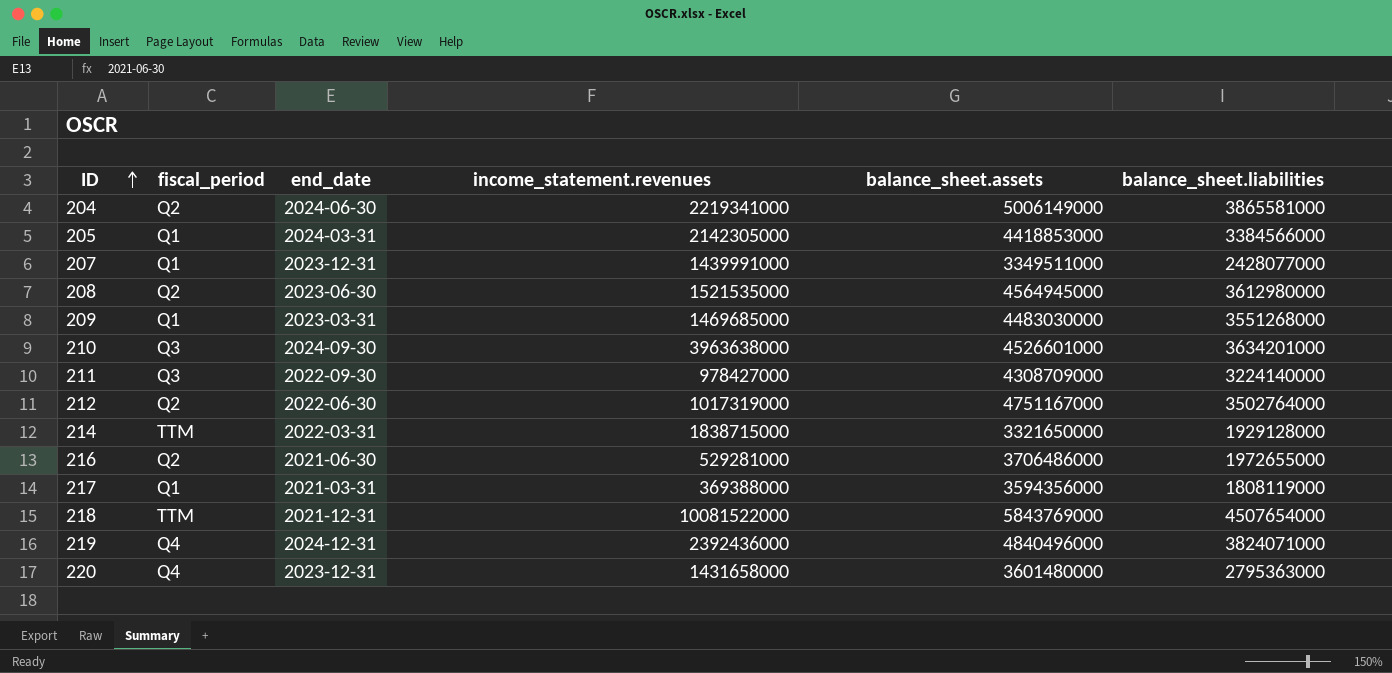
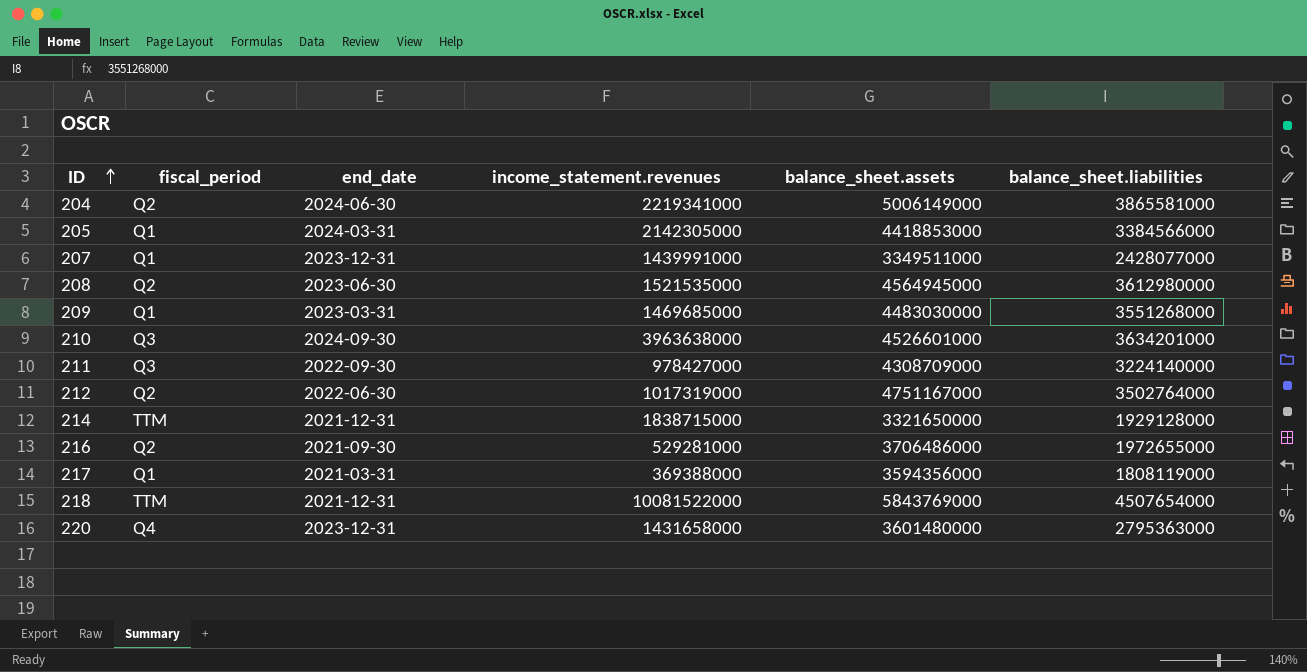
row 219: Q4 | 2024-12-31 | 2392436000 | 4840496000 | 3824071000 -> none
214 | end_date: 2022-03-31 -> 2021-12-31
216 | end_date: 2021-06-30 -> 2021-09-30

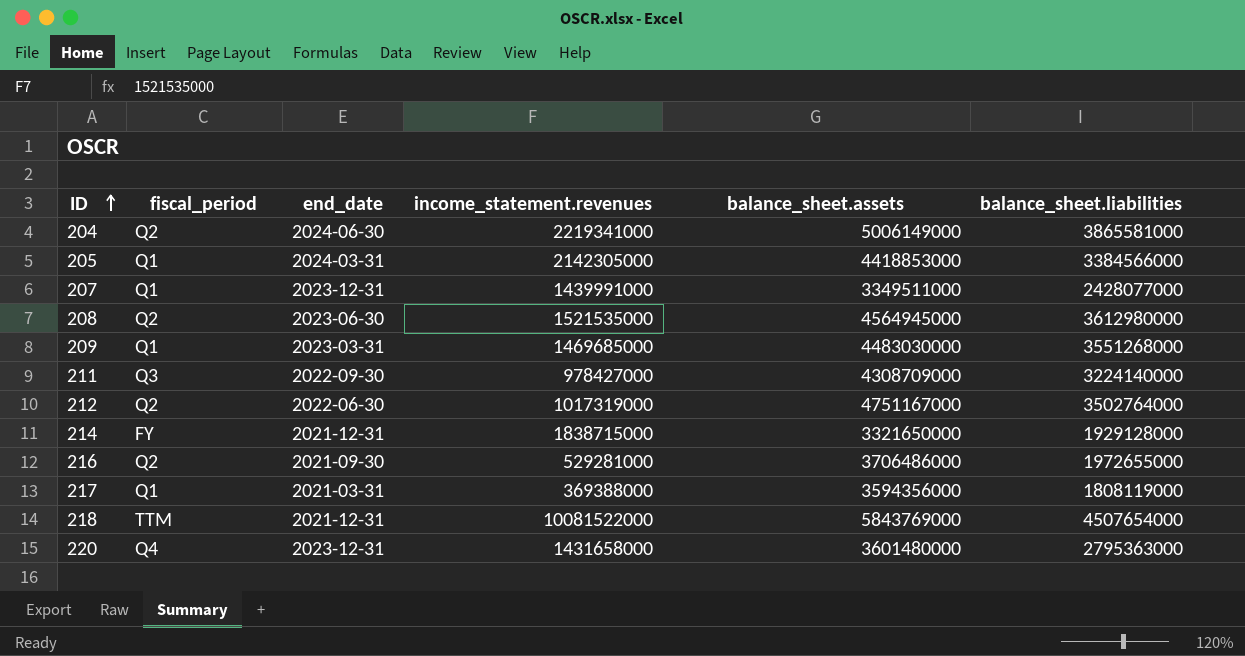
row 210: Q3 | 2024-09-30 | 3963638000 | 4526601000 | 3634201000 -> none
214 | fiscal_period: TTM -> FY

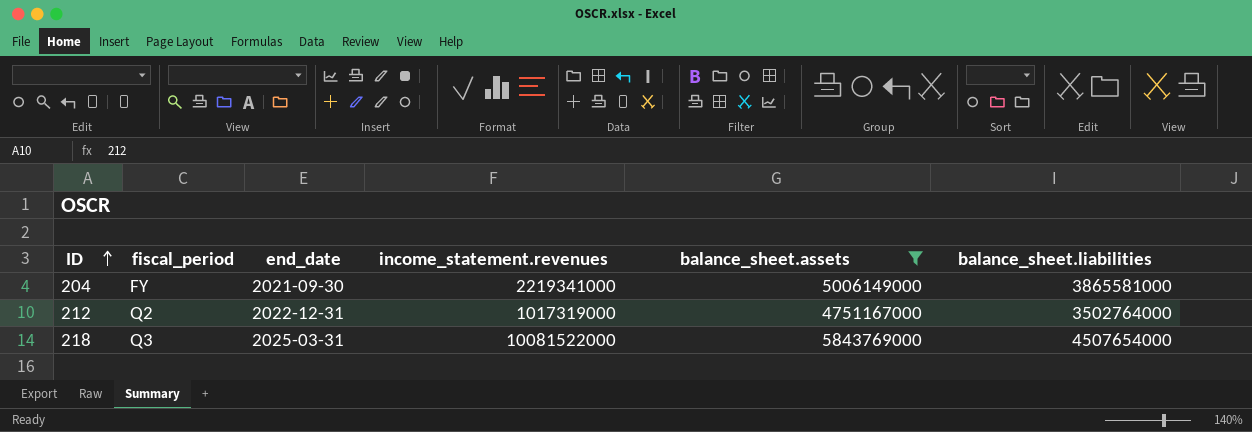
filter: none -> balance_sheet.assets >= 4751167000
204 | fiscal_period: Q2 -> FY
204 | end_date: 2024-06-30 -> 2021-09-30
212 | end_date: 2022-06-30 -> 2022-12-31
218 | fiscal_period: TTM -> Q3
218 | end_date: 2021-12-31 -> 2025-03-31

